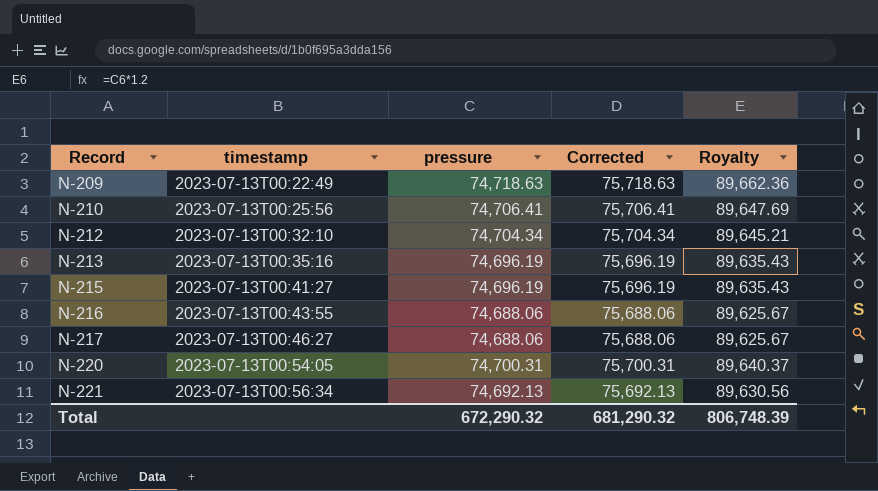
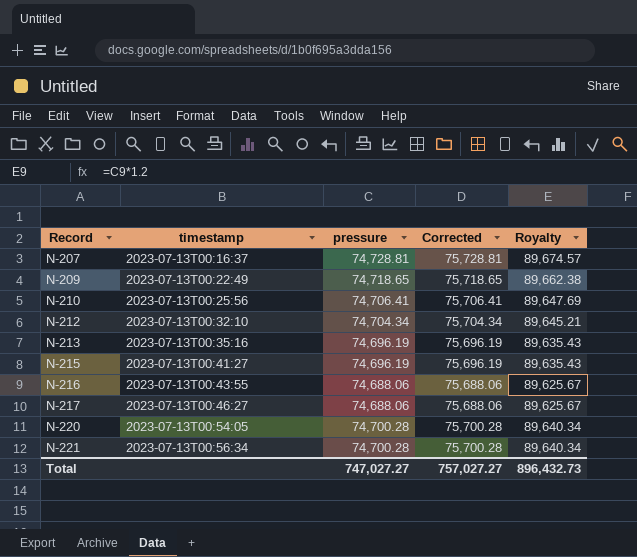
row N-207: none -> 2023-07-13T00:16:37 | 74,728.81 | 75,728.81 | 89,674.57
N-209 | pressure: 74,718.63 -> 74,718.65
N-209 | Corrected: 75,718.63 -> 75,718.65
N-209 | Royalty: 89,662.36 -> 89,662.38
N-220 | pressure: 74,700.31 -> 74,700.28
N-220 | Corrected: 75,700.31 -> 75,700.28
N-220 | Royalty: 89,640.37 -> 89,640.34
N-221 | pressure: 74,692.13 -> 74,700.28
N-221 | Corrected: 75,692.13 -> 75,700.28
N-221 | Royalty: 89,630.56 -> 89,640.34
Total | pressure: 672,290.32 -> 747,027.27
Total | Corrected: 681,290.32 -> 757,027.27
Total | Royalty: 806,748.39 -> 896,432.73

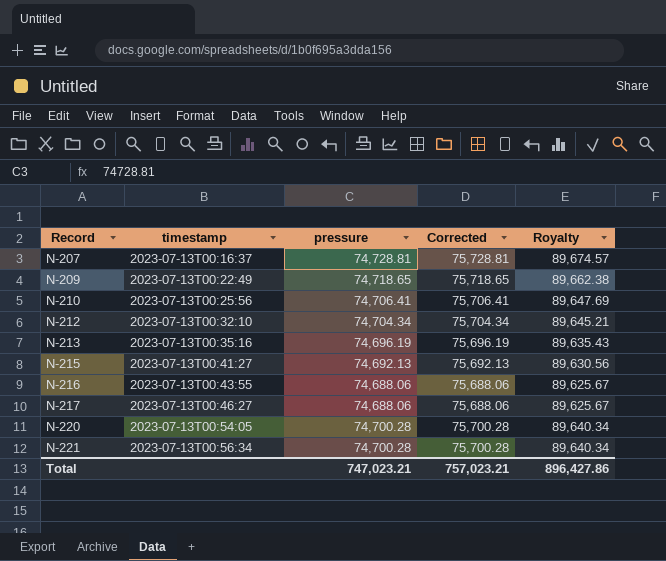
N-215 | pressure: 74,696.19 -> 74,692.13
N-215 | Corrected: 75,696.19 -> 75,692.13
N-215 | Royalty: 89,635.43 -> 89,630.56
Total | pressure: 747,027.27 -> 747,023.21
Total | Corrected: 757,027.27 -> 757,023.21
Total | Royalty: 896,432.73 -> 896,427.86

